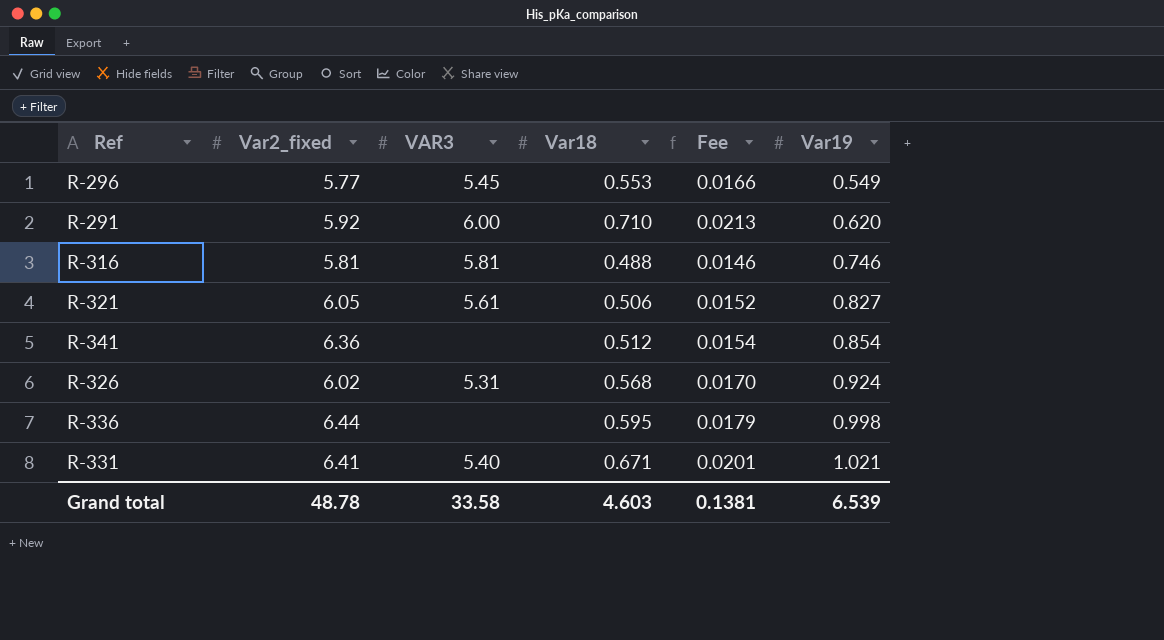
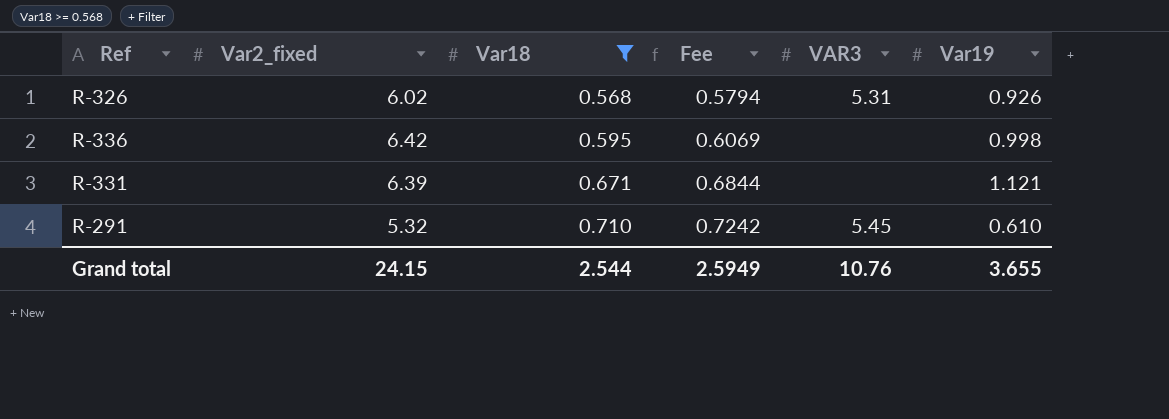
filter: none -> Var18 >= 0.568
row order: Var19 ascending -> Var18 ascending
column Fee | formula: [Var18] * 0.03 -> [Var18] * 1.02
column VAR3 | position: 3 -> 5
R-326 | Var19: 0.924 -> 0.926
R-336 | Var2_fixed: 6.44 -> 6.42
R-331 | Var2_fixed: 6.41 -> 6.39
R-331 | VAR3: 5.40 -> none
R-331 | Var19: 1.021 -> 1.121
R-291 | Var2_fixed: 5.92 -> 5.32
R-291 | VAR3: 6.00 -> 5.45
R-291 | Var19: 0.620 -> 0.610
Grand total | Var2_fixed: 48.78 -> 24.15
Grand total | Var18: 4.603 -> 2.544
Grand total | Fee: 0.1381 -> 2.5949
Grand total | VAR3: 33.58 -> 10.76
Grand total | Var19: 6.539 -> 3.655

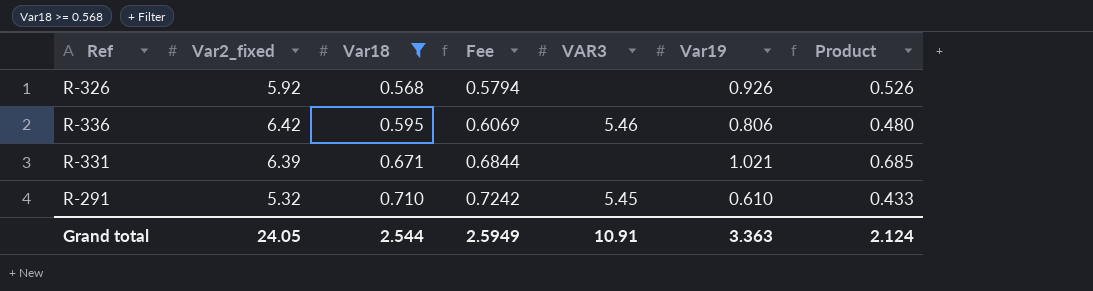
column Product | formula: none -> [Var18] * [Var19]
R-326 | Var2_fixed: 6.02 -> 5.92
R-326 | VAR3: 5.31 -> none
R-336 | VAR3: none -> 5.46
R-336 | Var19: 0.998 -> 0.806
R-331 | Var19: 1.121 -> 1.021
Grand total | Var2_fixed: 24.15 -> 24.05
Grand total | VAR3: 10.76 -> 10.91
Grand total | Var19: 3.655 -> 3.363

